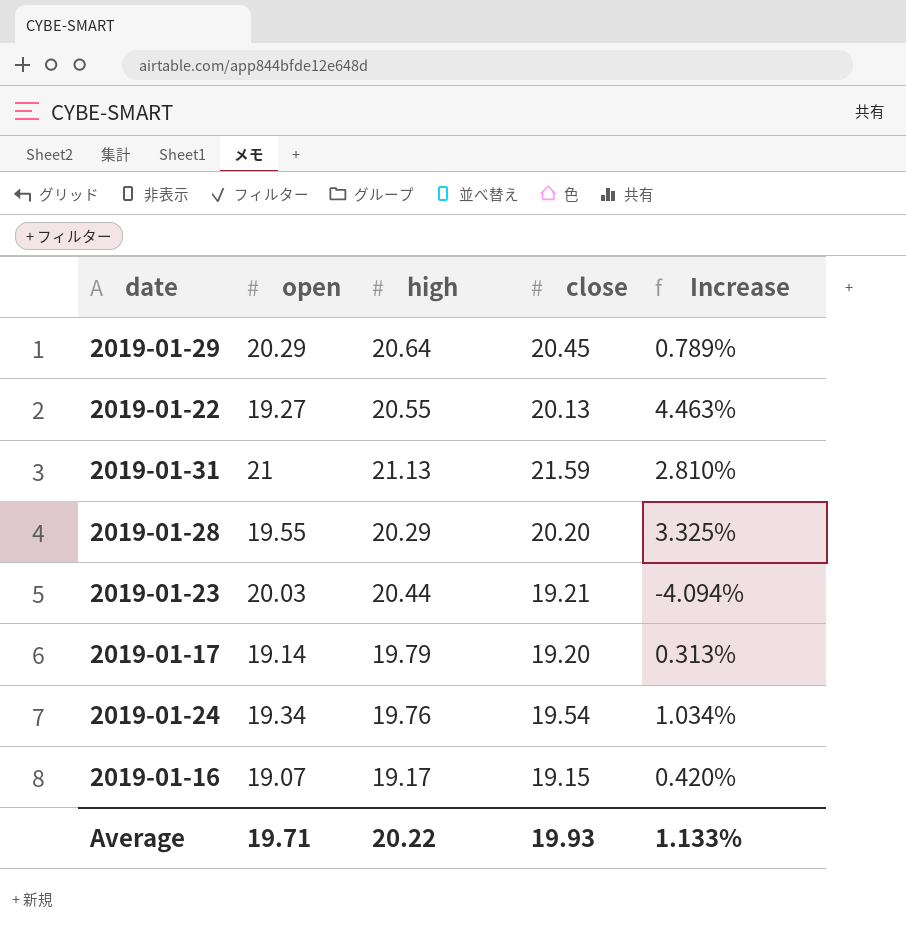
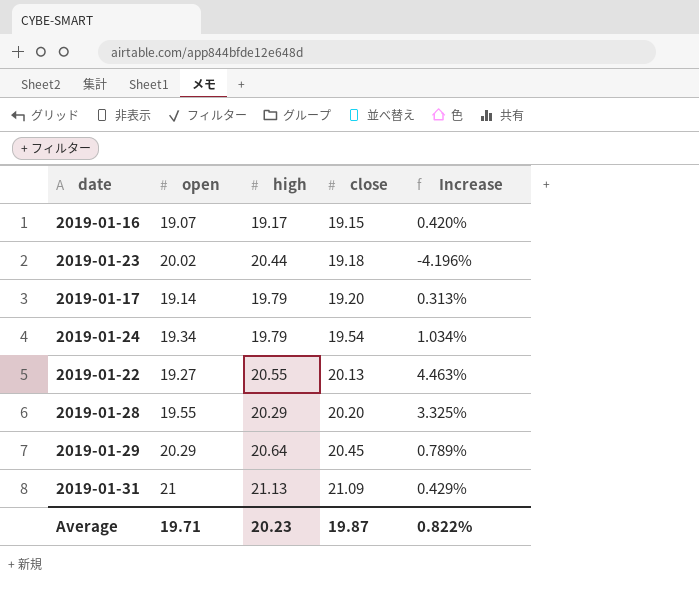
row order: none -> close ascending
2019-01-23 | open: 20.03 -> 20.02
2019-01-23 | close: 19.21 -> 19.18
2019-01-23 | Increase: -4.094% -> -4.196%
2019-01-24 | high: 19.76 -> 19.79
2019-01-31 | close: 21.59 -> 21.09
2019-01-31 | Increase: 2.810% -> 0.429%
Average | high: 20.22 -> 20.23
Average | close: 19.93 -> 19.87
Average | Increase: 1.133% -> 0.822%

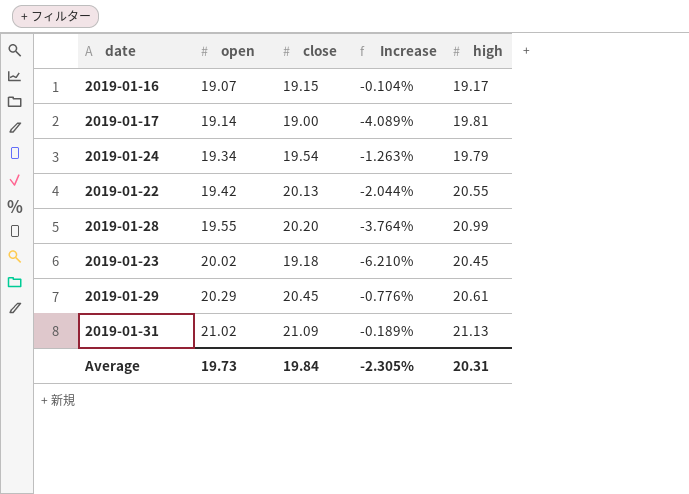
row order: close ascending -> open ascending
column Increase | formula: ([close] - [open]) / [open] -> ([close] - [high]) / [high]
column high | position: 3 -> 5
2019-01-17 | close: 19.20 -> 19.00
2019-01-17 | high: 19.79 -> 19.81
2019-01-22 | open: 19.27 -> 19.42
2019-01-28 | high: 20.29 -> 20.99
2019-01-23 | high: 20.44 -> 20.45
2019-01-29 | high: 20.64 -> 20.61
2019-01-31 | open: 21 -> 21.02
Average | open: 19.71 -> 19.73
Average | close: 19.87 -> 19.84
Average | Increase: 0.822% -> -2.305%
Average | high: 20.23 -> 20.31

